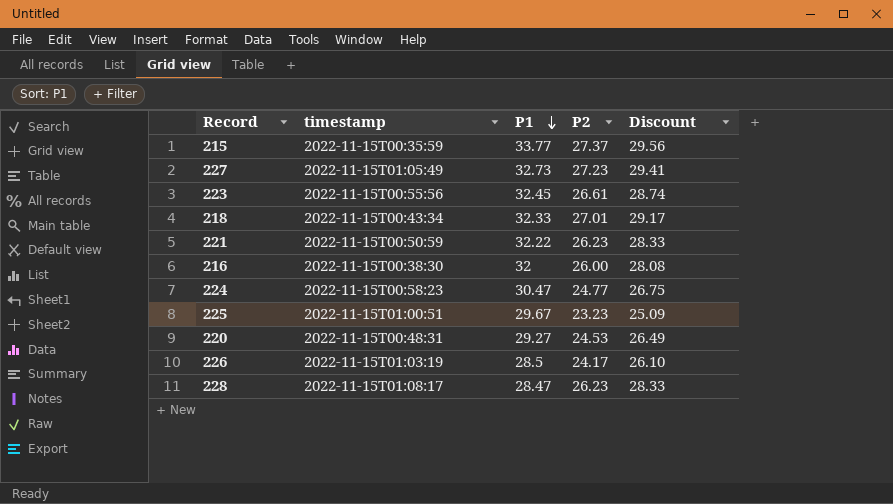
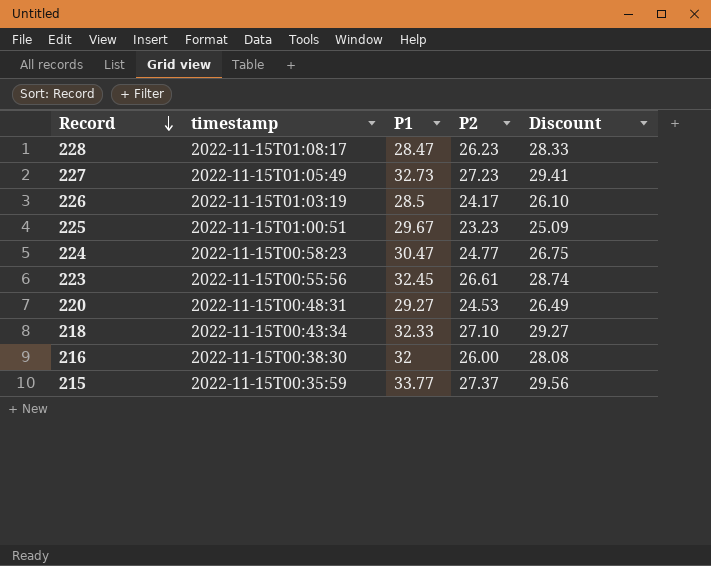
row order: P1 descending -> Record descending
row 221: 2022-11-15T00:50:59 | 32.22 | 26.23 | 28.33 -> none
218 | P2: 27.01 -> 27.10
218 | Discount: 29.17 -> 29.27

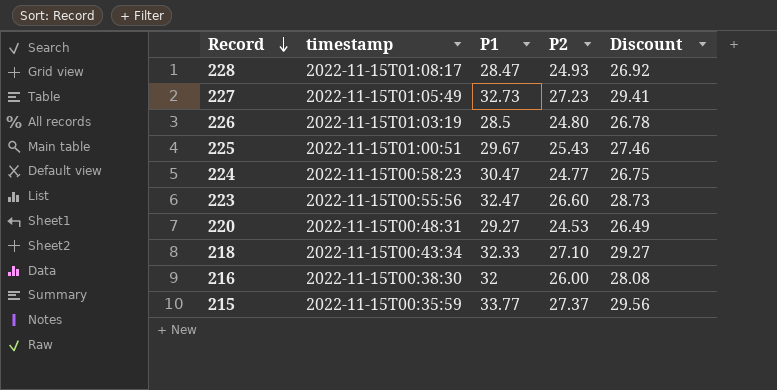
228 | P2: 26.23 -> 24.93
228 | Discount: 28.33 -> 26.92
226 | P2: 24.17 -> 24.80
226 | Discount: 26.10 -> 26.78
225 | P2: 23.23 -> 25.43
225 | Discount: 25.09 -> 27.46
223 | P1: 32.45 -> 32.47
223 | P2: 26.61 -> 26.60
223 | Discount: 28.74 -> 28.73

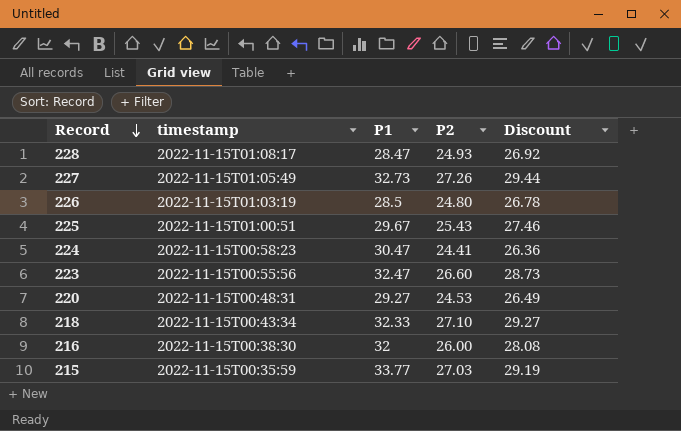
227 | P2: 27.23 -> 27.26
227 | Discount: 29.41 -> 29.44
224 | P2: 24.77 -> 24.41
224 | Discount: 26.75 -> 26.36
215 | P2: 27.37 -> 27.03
215 | Discount: 29.56 -> 29.19

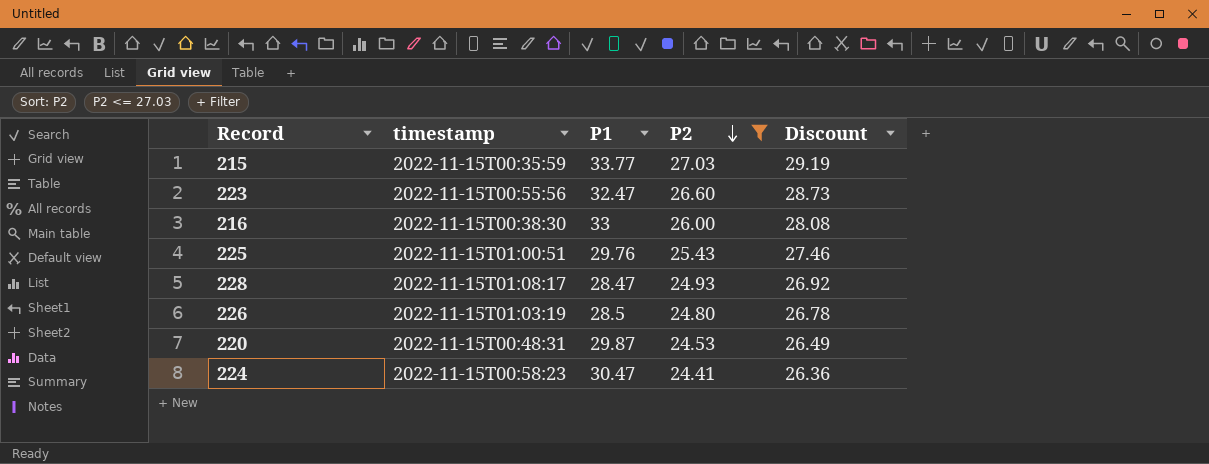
filter: none -> P2 <= 27.03
row order: Record descending -> P2 descending
216 | P1: 32 -> 33
225 | P1: 29.67 -> 29.76
220 | P1: 29.27 -> 29.87

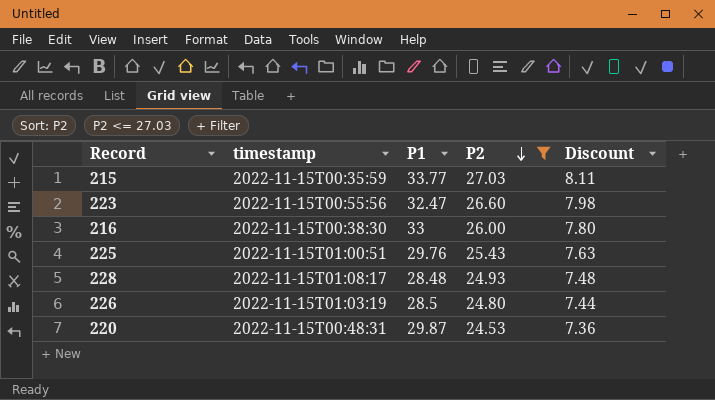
column Discount | formula: [P2] * 1.08 -> [P2] * 0.3
row 224: 2022-11-15T00:58:23 | 30.47 | 24.41 | 26.36 -> none
228 | P1: 28.47 -> 28.48

